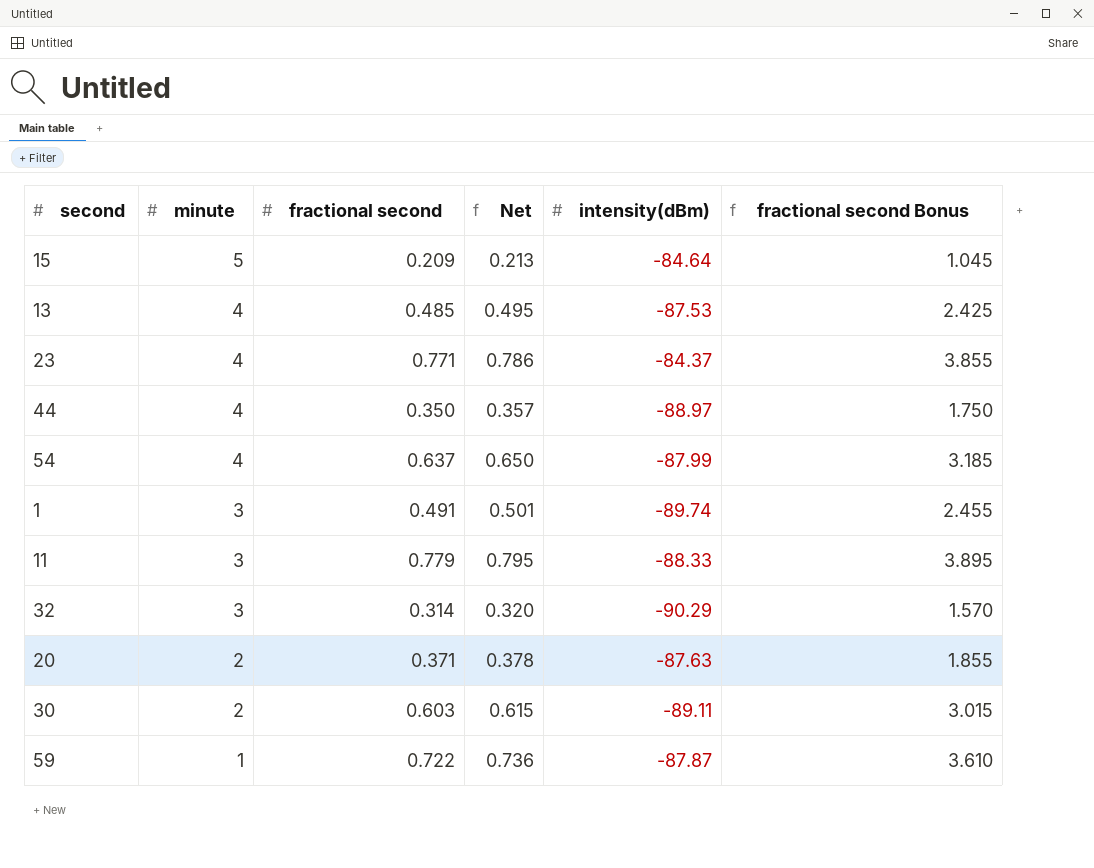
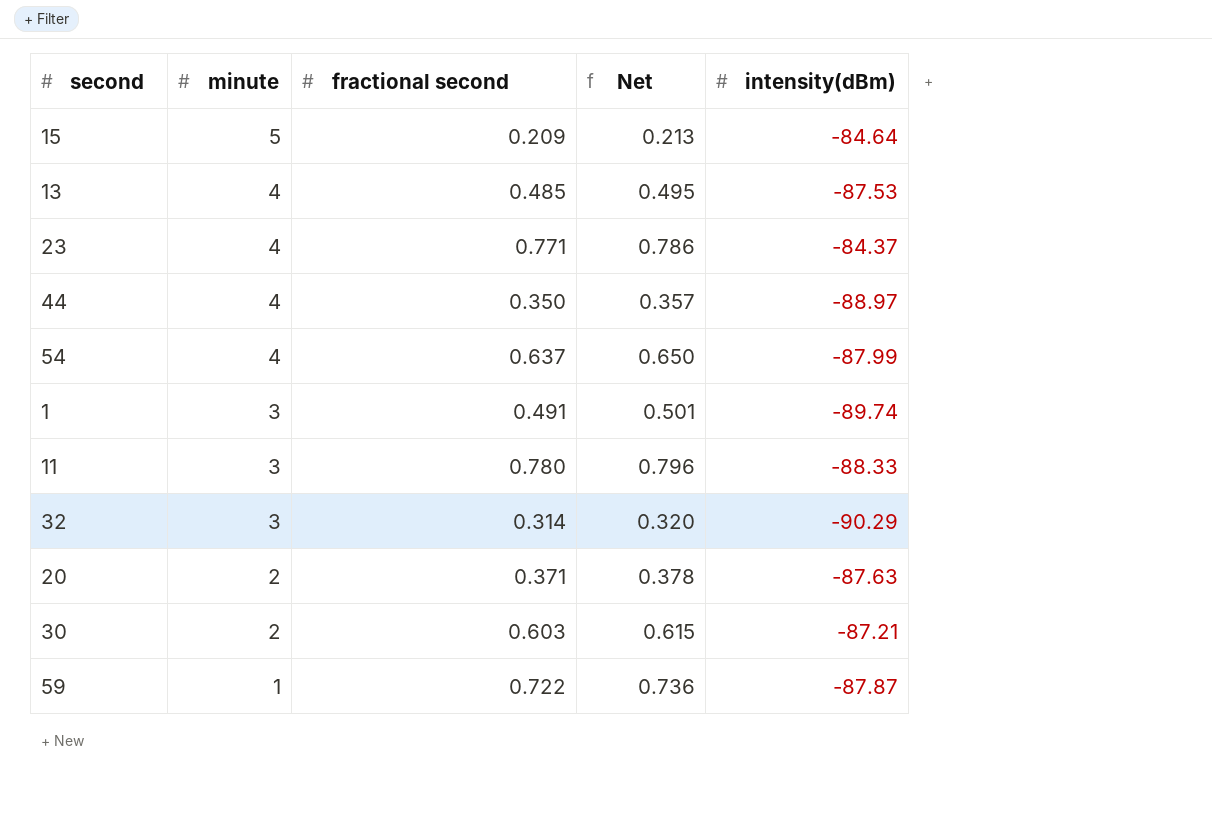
column fractional second Bonus | formula: [fractional second] * 5 -> none
11 | fractional second: 0.779 -> 0.780
11 | Net: 0.795 -> 0.796
30 | intensity(dBm): -89.11 -> -87.21

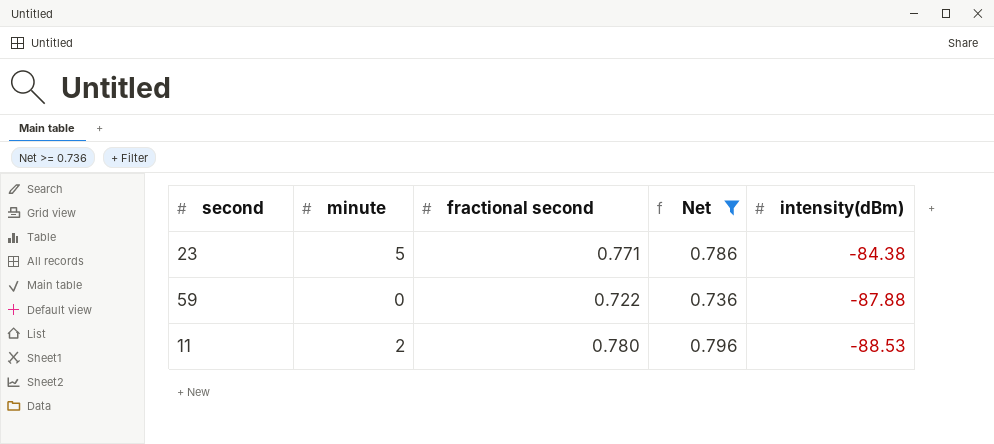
filter: none -> Net >= 0.736
row order: minute descending -> intensity(dBm) descending
23 | minute: 4 -> 5
23 | intensity(dBm): -84.37 -> -84.38
59 | minute: 1 -> 0
59 | intensity(dBm): -87.87 -> -87.88
11 | minute: 3 -> 2
11 | intensity(dBm): -88.33 -> -88.53

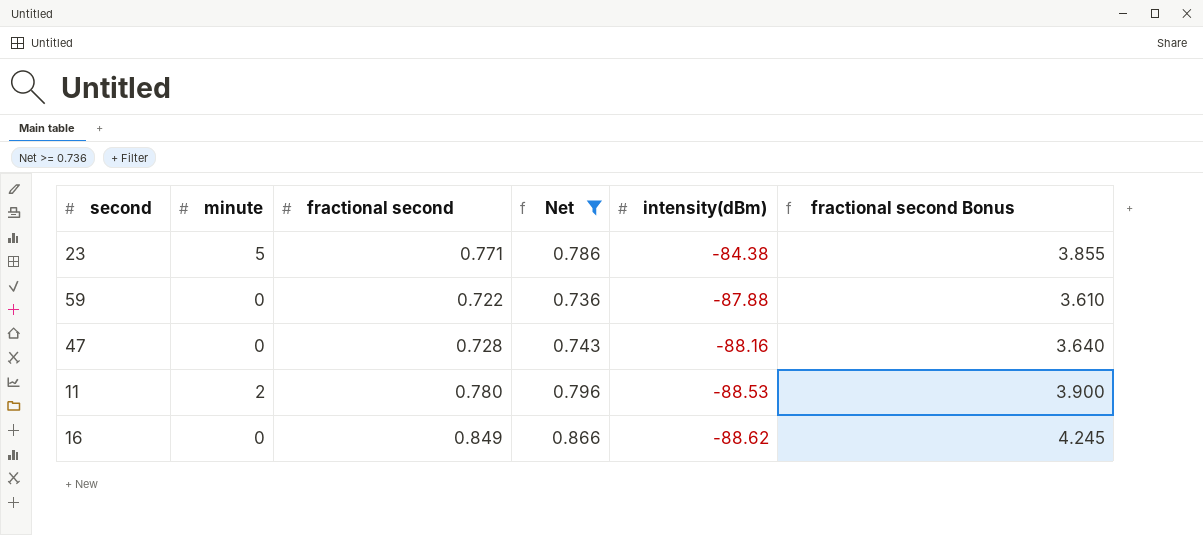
column fractional second Bonus | formula: none -> [fractional second] * 5
row 47: none -> 0 | 0.728 | 0.743 | -88.16 | 3.640
row 16: none -> 0 | 0.849 | 0.866 | -88.62 | 4.245

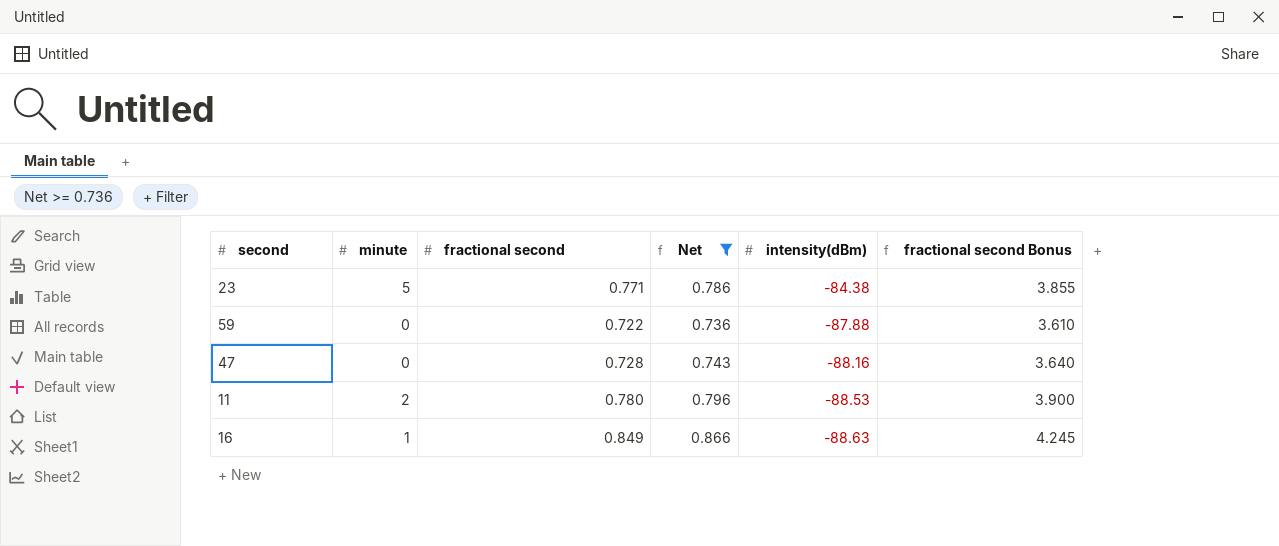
16 | minute: 0 -> 1
16 | intensity(dBm): -88.62 -> -88.63

